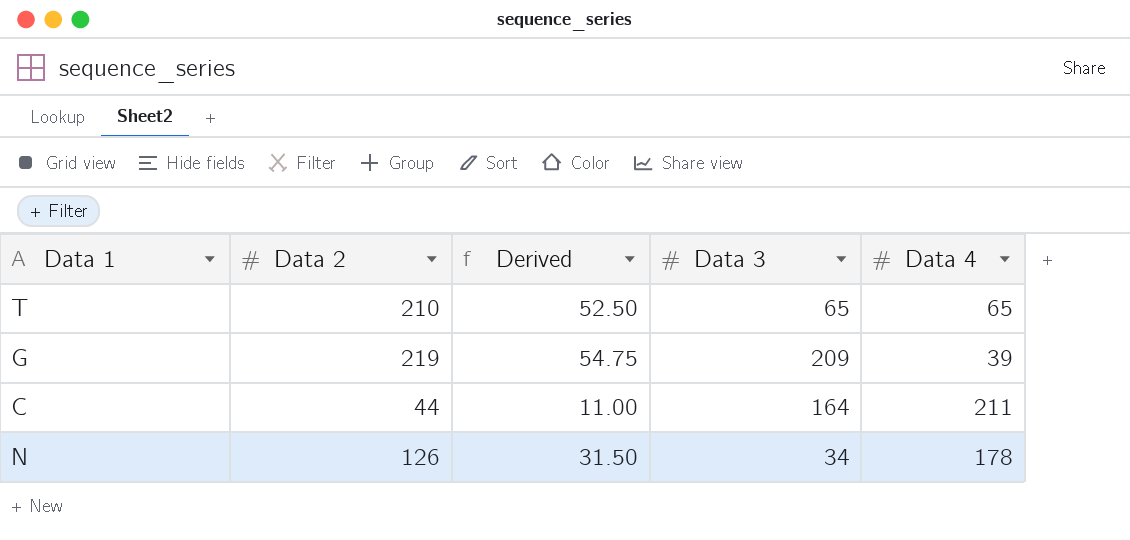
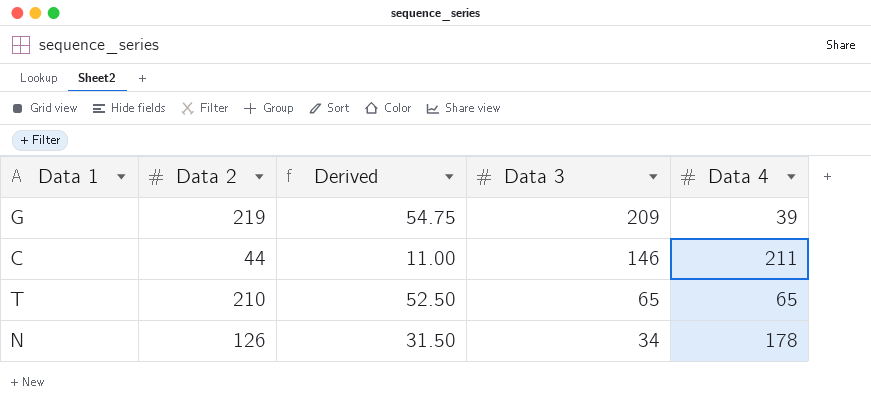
row order: none -> Data 3 descending
C | Data 3: 164 -> 146

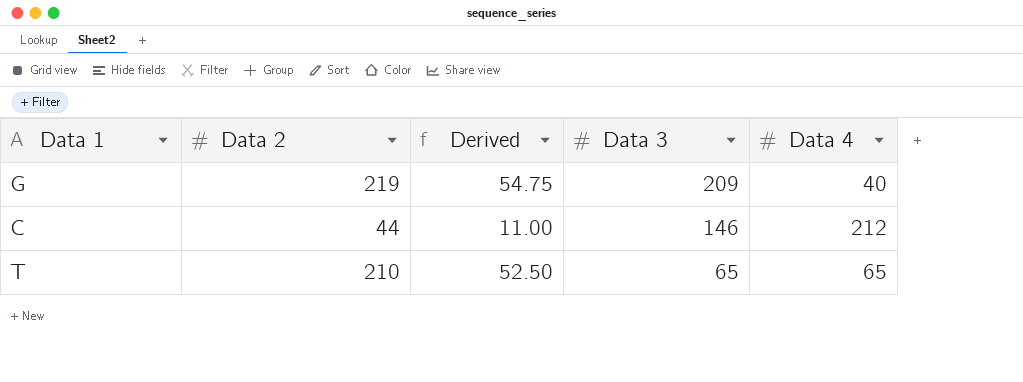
row N: 126 | 31.50 | 34 | 178 -> none
G | Data 4: 39 -> 40
C | Data 4: 211 -> 212

